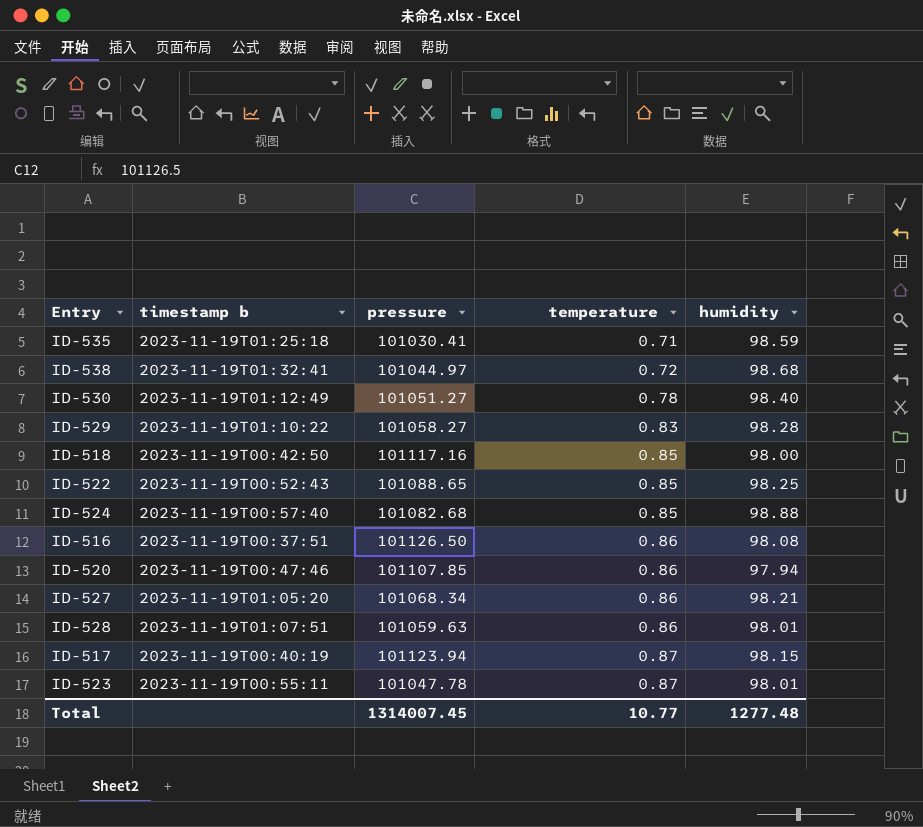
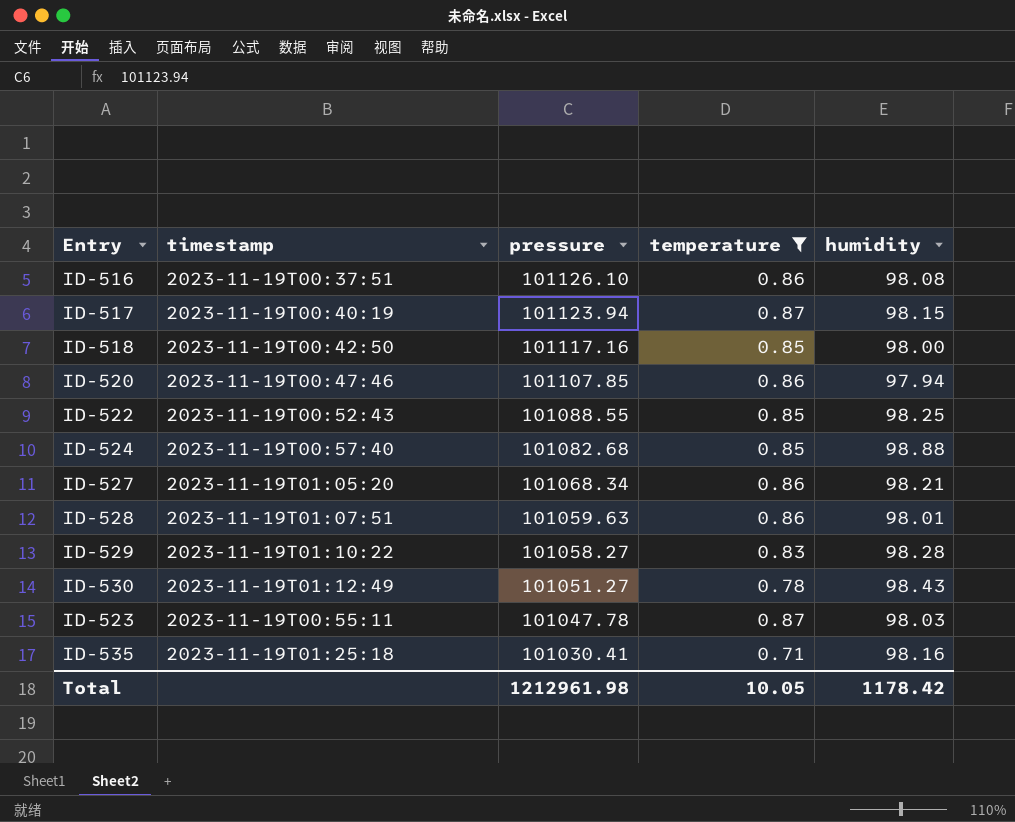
filter: none -> temperature != 0.72
row order: temperature ascending -> pressure descending
column name: timestamp b -> timestamp
ID-516 | pressure: 101126.50 -> 101126.10
ID-522 | pressure: 101088.65 -> 101088.55
ID-530 | humidity: 98.40 -> 98.43
ID-523 | humidity: 98.01 -> 98.03
ID-535 | humidity: 98.59 -> 98.16
Total | pressure: 1314007.45 -> 1212961.98
Total | temperature: 10.77 -> 10.05
Total | humidity: 1277.48 -> 1178.42

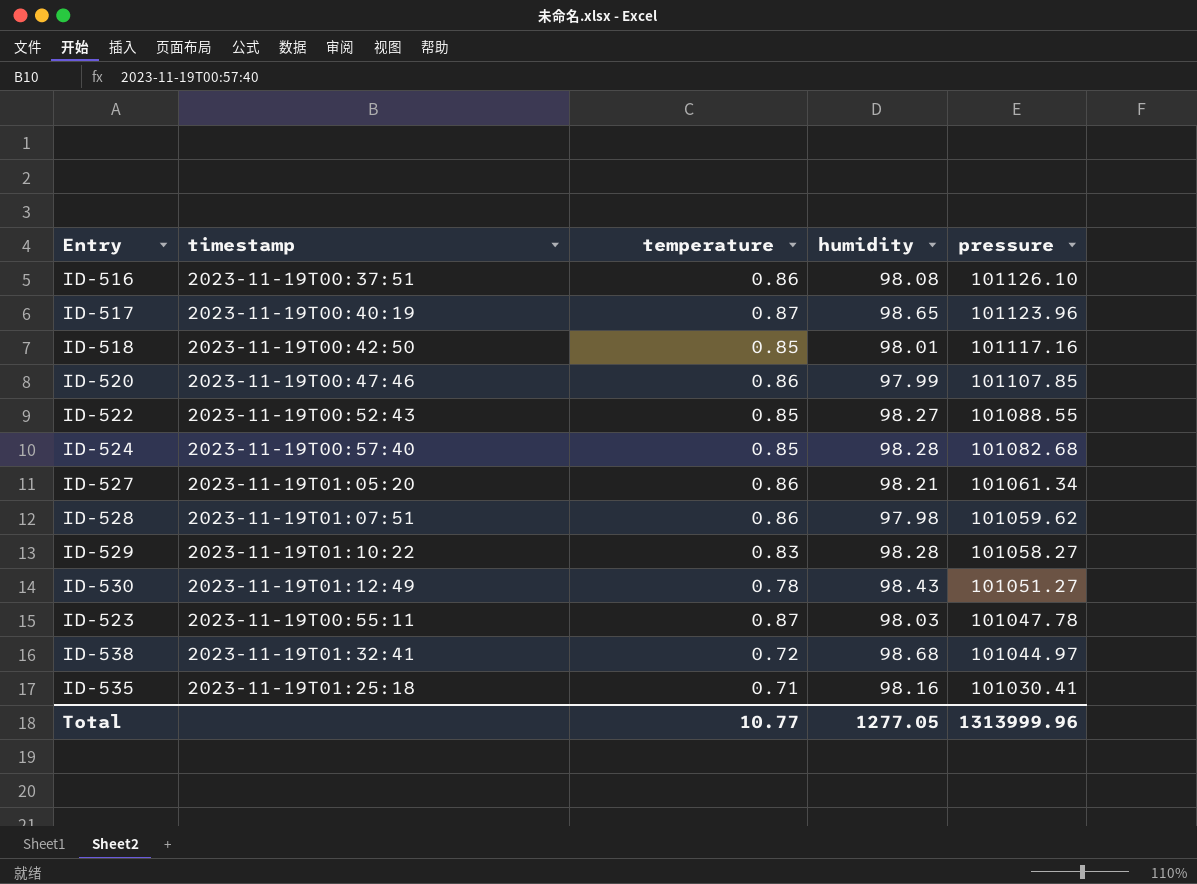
filter: temperature != 0.72 -> none
column pressure | position: 3 -> 5
ID-517 | humidity: 98.15 -> 98.65
ID-517 | pressure: 101123.94 -> 101123.96
ID-518 | humidity: 98.00 -> 98.01
ID-520 | humidity: 97.94 -> 97.99
ID-522 | humidity: 98.25 -> 98.27
ID-524 | humidity: 98.88 -> 98.28
ID-527 | pressure: 101068.34 -> 101061.34
ID-528 | humidity: 98.01 -> 97.98
ID-528 | pressure: 101059.63 -> 101059.62
Total | temperature: 10.05 -> 10.77
Total | humidity: 1178.42 -> 1277.05
Total | pressure: 1212961.98 -> 1313999.96

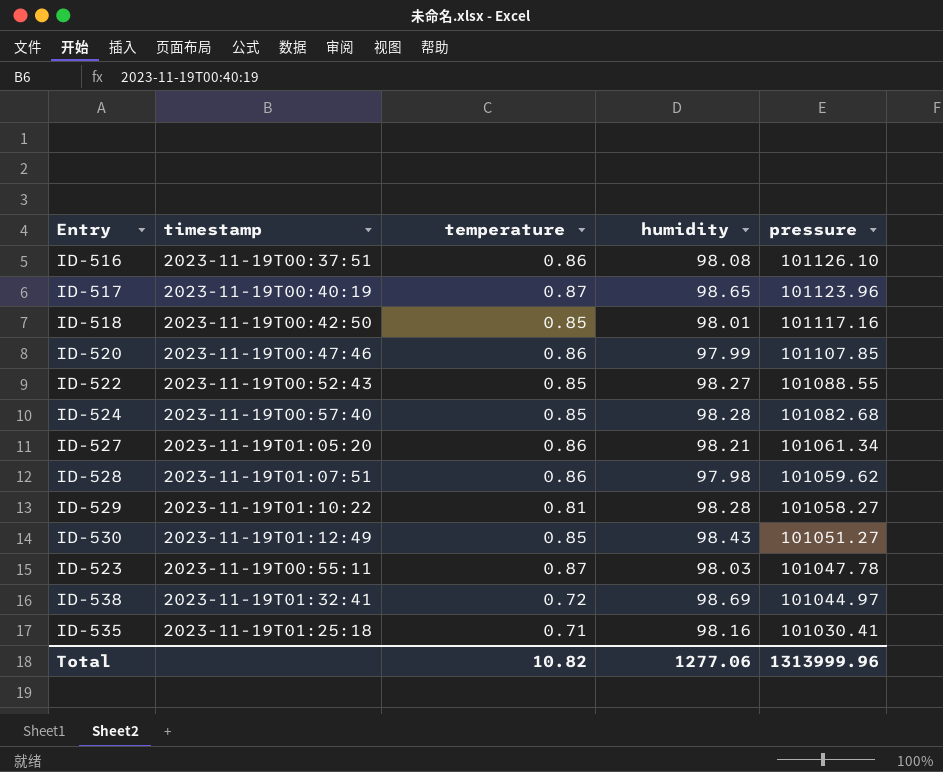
ID-529 | temperature: 0.83 -> 0.81
ID-530 | temperature: 0.78 -> 0.85
ID-538 | humidity: 98.68 -> 98.69
Total | temperature: 10.77 -> 10.82
Total | humidity: 1277.05 -> 1277.06

